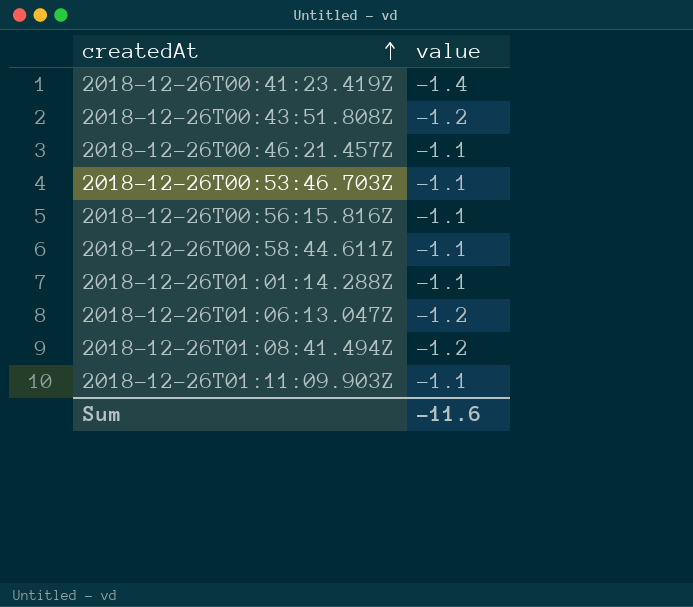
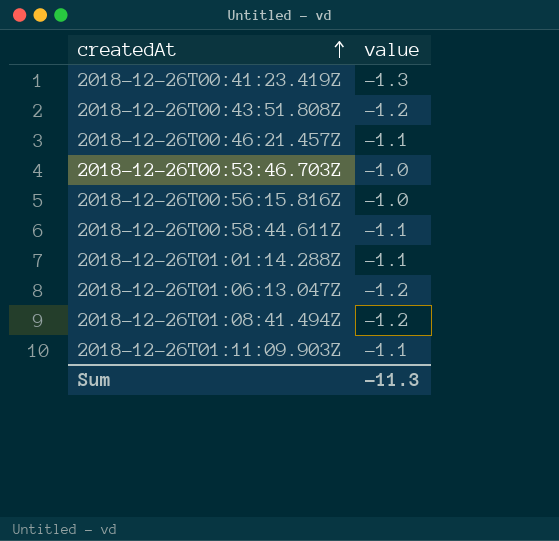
2018-12-26T00:41:23.419Z | value: -1.4 -> -1.3
2018-12-26T00:53:46.703Z | value: -1.1 -> -1.0
2018-12-26T00:56:15.816Z | value: -1.1 -> -1.0
Sum | value: -11.6 -> -11.3

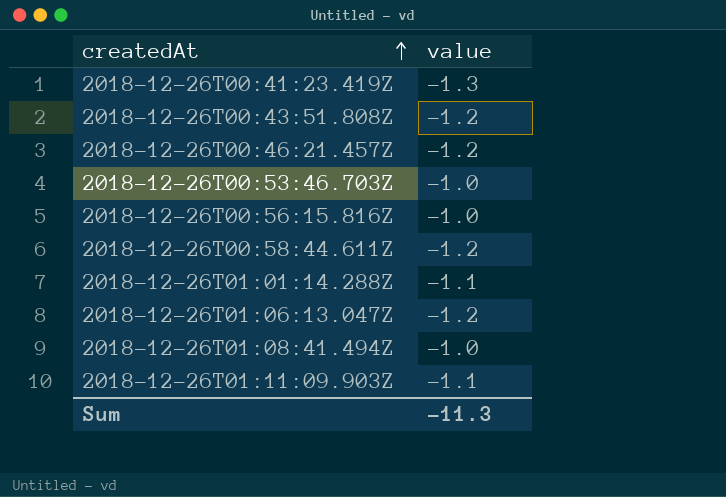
2018-12-26T00:46:21.457Z | value: -1.1 -> -1.2
2018-12-26T00:58:44.611Z | value: -1.1 -> -1.2
2018-12-26T01:08:41.494Z | value: -1.2 -> -1.0

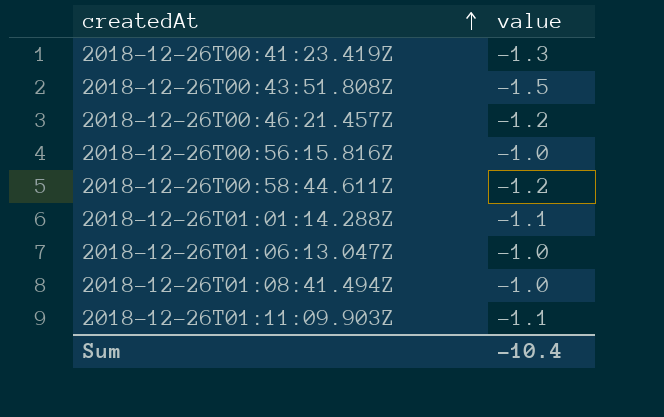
row 2018-12-26T00:53:46.703Z: -1.0 -> none
2018-12-26T00:43:51.808Z | value: -1.2 -> -1.5
2018-12-26T01:06:13.047Z | value: -1.2 -> -1.0
Sum | value: -11.3 -> -10.4

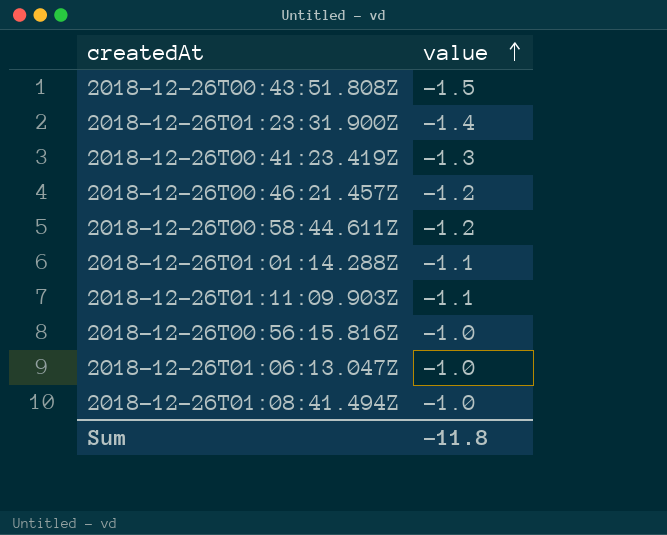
row order: createdAt ascending -> value ascending
row 2018-12-26T01:23:31.900Z: none -> -1.4
Sum | value: -10.4 -> -11.8

